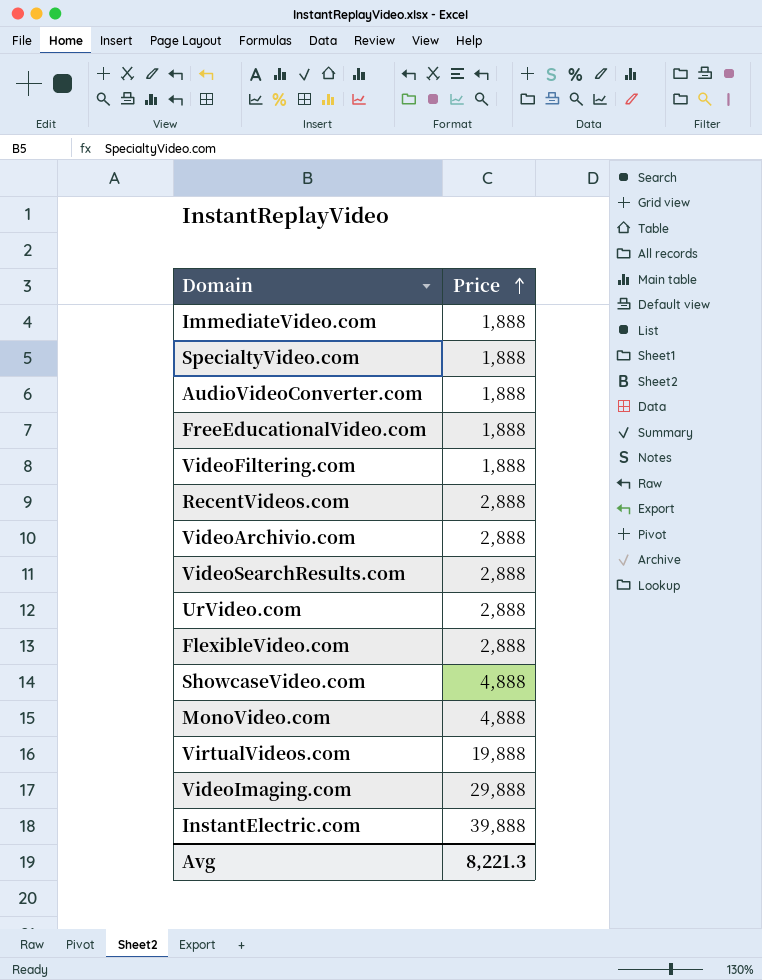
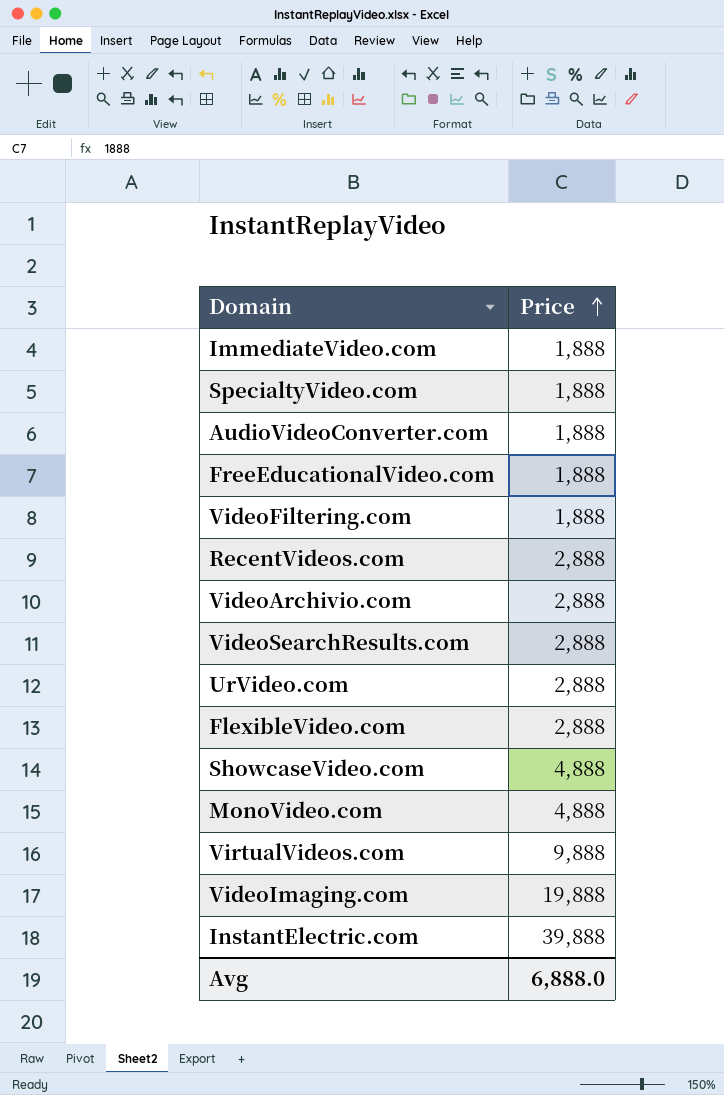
VirtualVideos.com | Price: 19,888 -> 9,888
VideoImaging.com | Price: 29,888 -> 19,888
Avg | Price: 8,221.3 -> 6,888.0

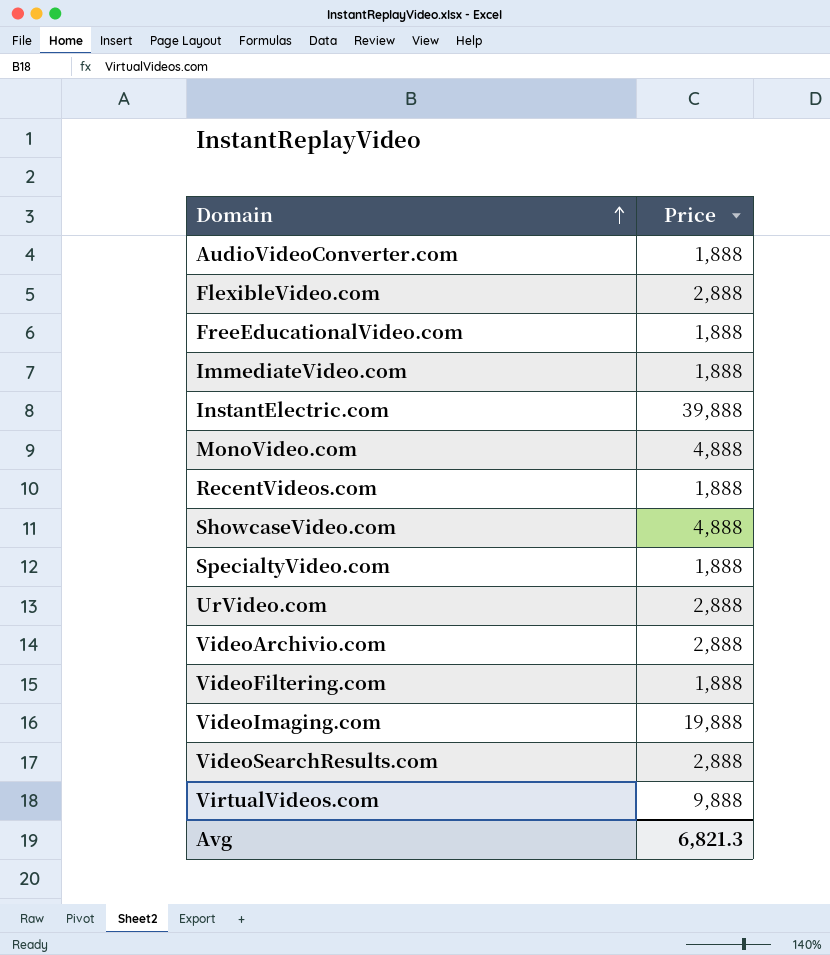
row order: Price ascending -> Domain ascending
RecentVideos.com | Price: 2,888 -> 1,888
Avg | Price: 6,888.0 -> 6,821.3

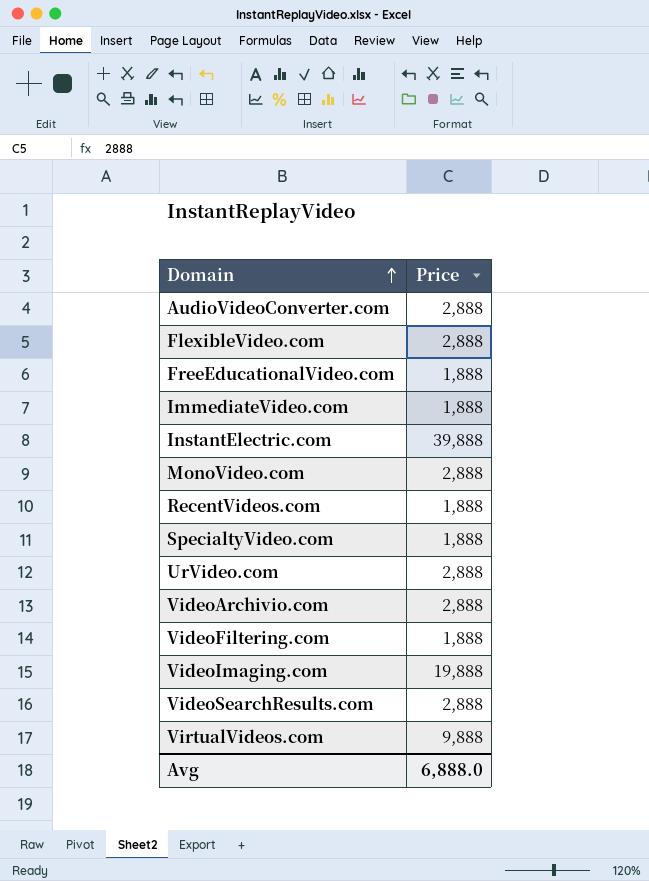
row ShowcaseVideo.com: 4,888 -> none
AudioVideoConverter.com | Price: 1,888 -> 2,888
MonoVideo.com | Price: 4,888 -> 2,888
Avg | Price: 6,821.3 -> 6,888.0

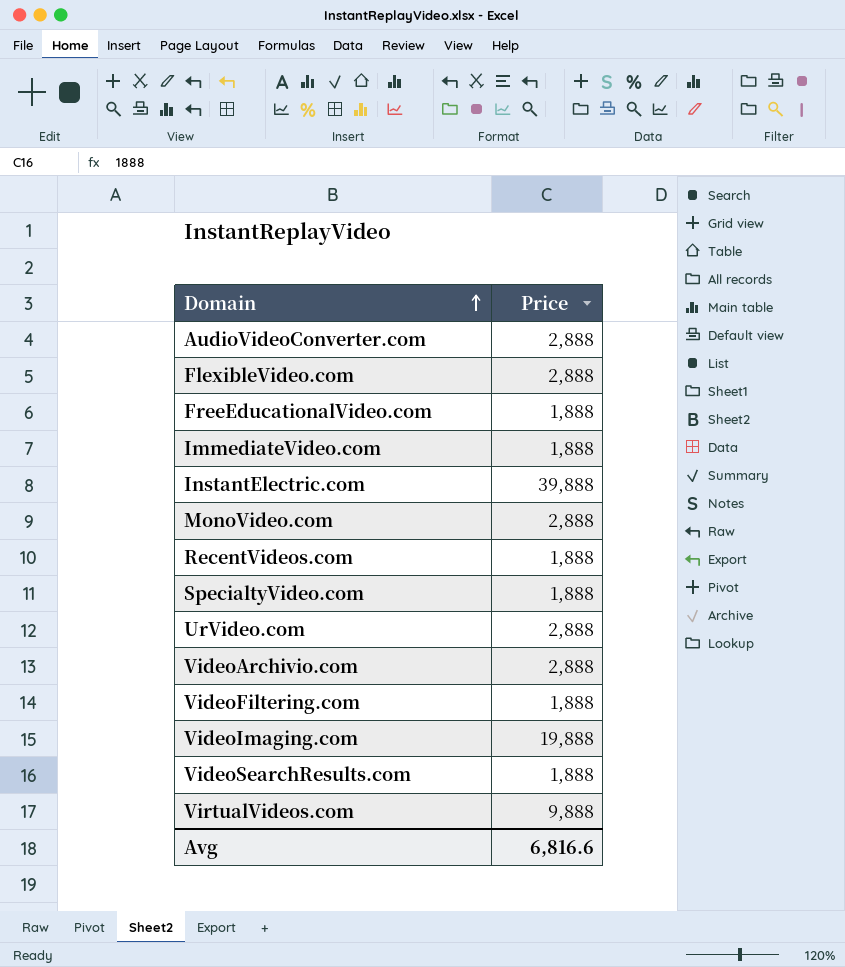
VideoSearchResults.com | Price: 2,888 -> 1,888
Avg | Price: 6,888.0 -> 6,816.6

